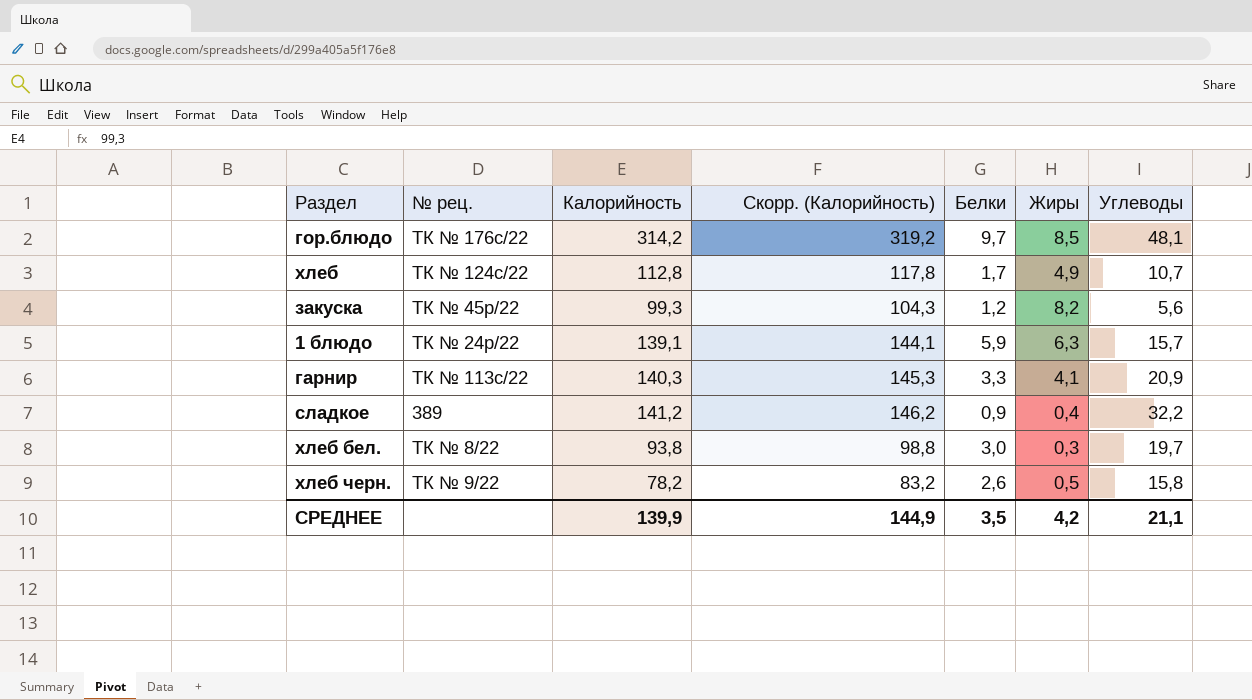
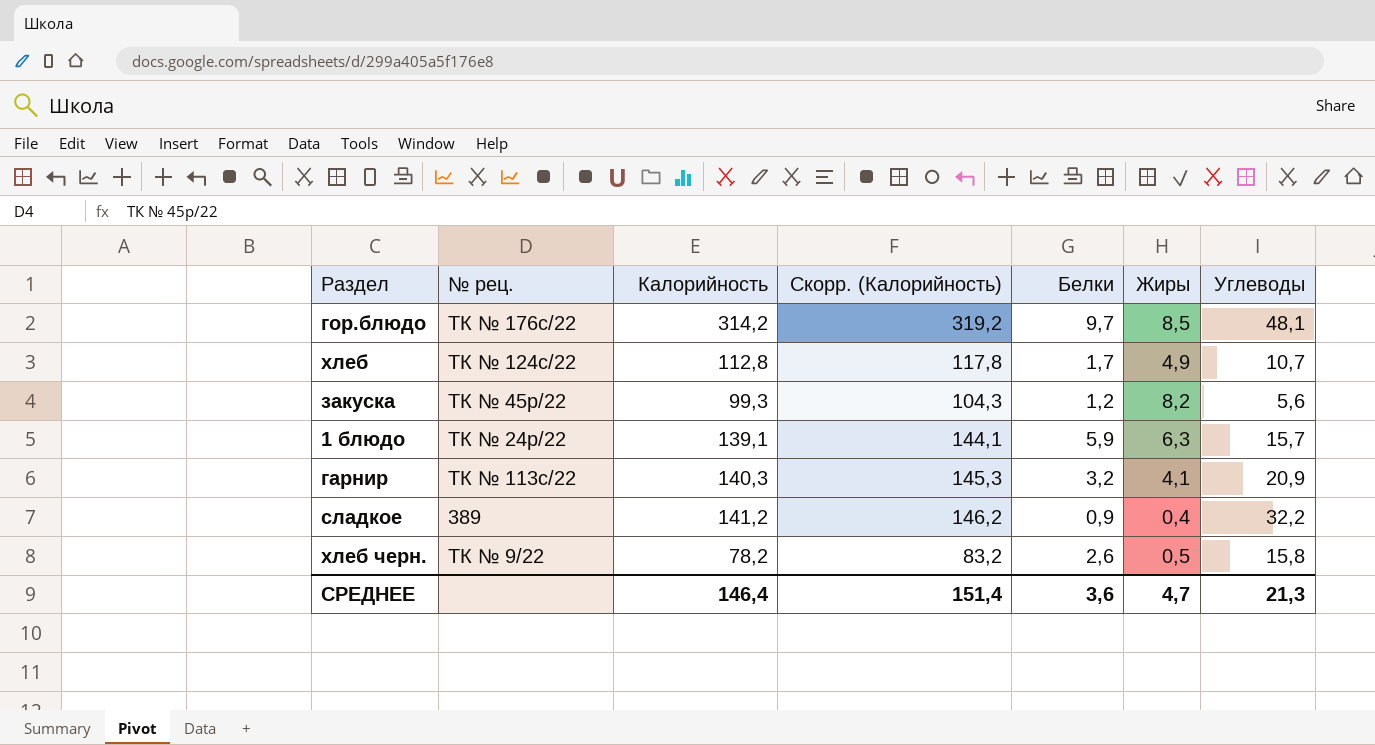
row хлеб бел.: ТК № 8/22 | 93,8 | 98,8 | 3,0 | 0,3 | 19,7 -> none
гарнир | Белки: 3,3 -> 3,2
СРЕДНЕЕ | Калорийность: 139,9 -> 146,4
СРЕДНЕЕ | Скорр. (Калорийность): 144,9 -> 151,4
СРЕДНЕЕ | Белки: 3,5 -> 3,6
СРЕДНЕЕ | Жиры: 4,2 -> 4,7
СРЕДНЕЕ | Углеводы: 21,1 -> 21,3

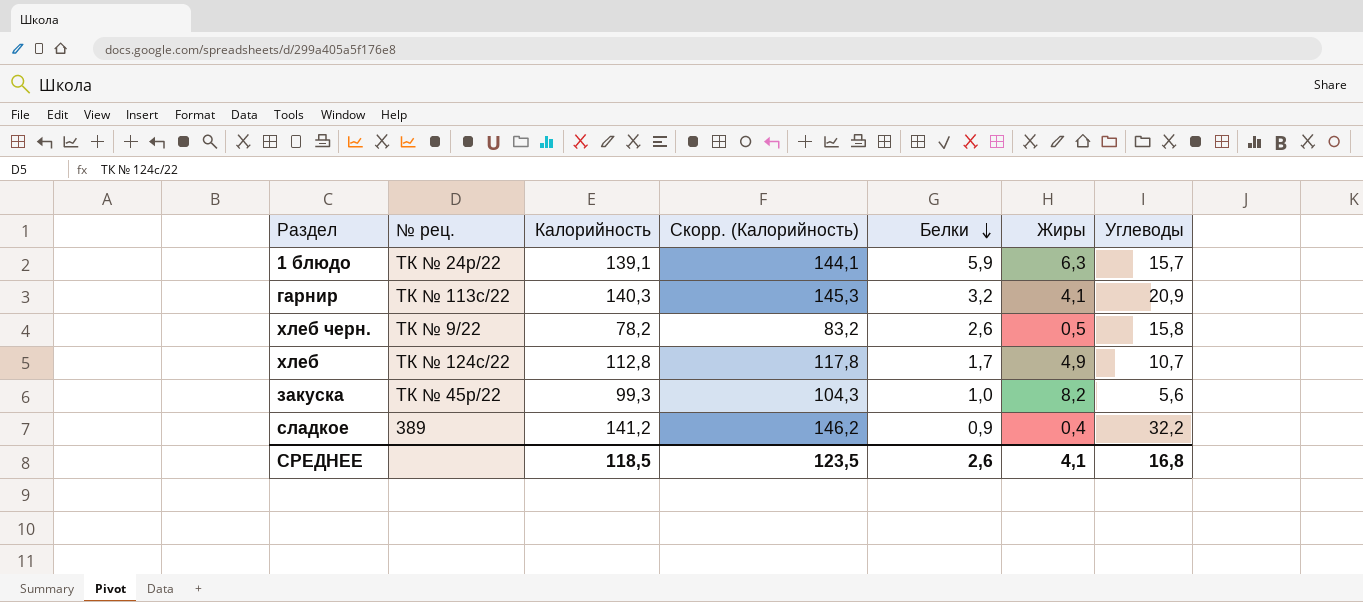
row order: none -> Белки descending
row гор.блюдо: ТК № 176с/22 | 314,2 | 319,2 | 9,7 | 8,5 | 48,1 -> none
закуска | Белки: 1,2 -> 1,0
СРЕДНЕЕ | Калорийность: 146,4 -> 118,5
СРЕДНЕЕ | Скорр. (Калорийность): 151,4 -> 123,5
СРЕДНЕЕ | Белки: 3,6 -> 2,6
СРЕДНЕЕ | Жиры: 4,7 -> 4,1
СРЕДНЕЕ | Углеводы: 21,3 -> 16,8

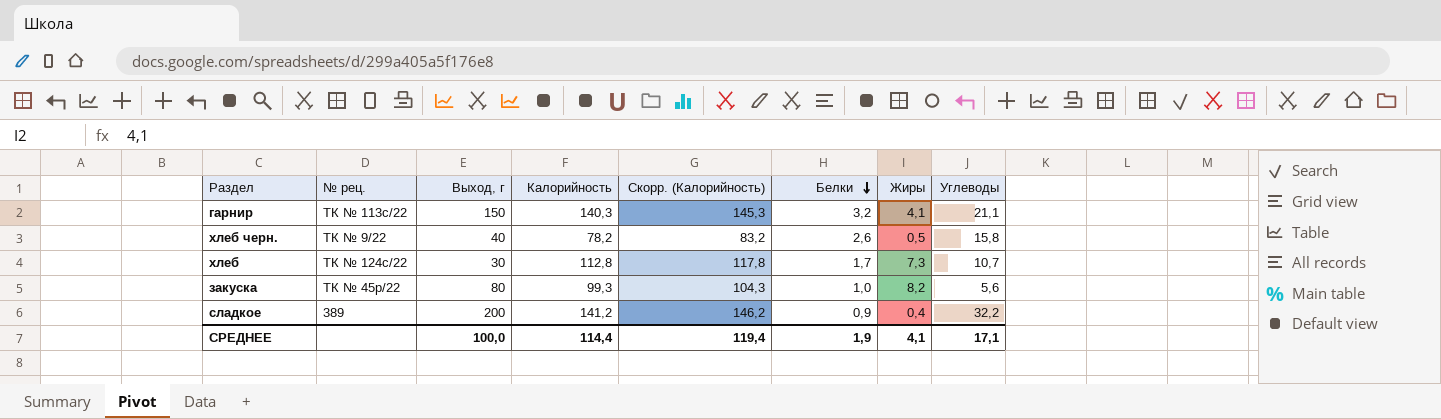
column Выход, г | position: none -> 3
row 1 блюдо: ТК № 24р/22 | 139,1 | 144,1 | 5,9 | 6,3 | 15,7 -> none
гарнир | Углеводы: 20,9 -> 21,1
хлеб | Жиры: 4,9 -> 7,3
СРЕДНЕЕ | Калорийность: 118,5 -> 114,4
СРЕДНЕЕ | Скорр. (Калорийность): 123,5 -> 119,4
СРЕДНЕЕ | Белки: 2,6 -> 1,9
СРЕДНЕЕ | Углеводы: 16,8 -> 17,1

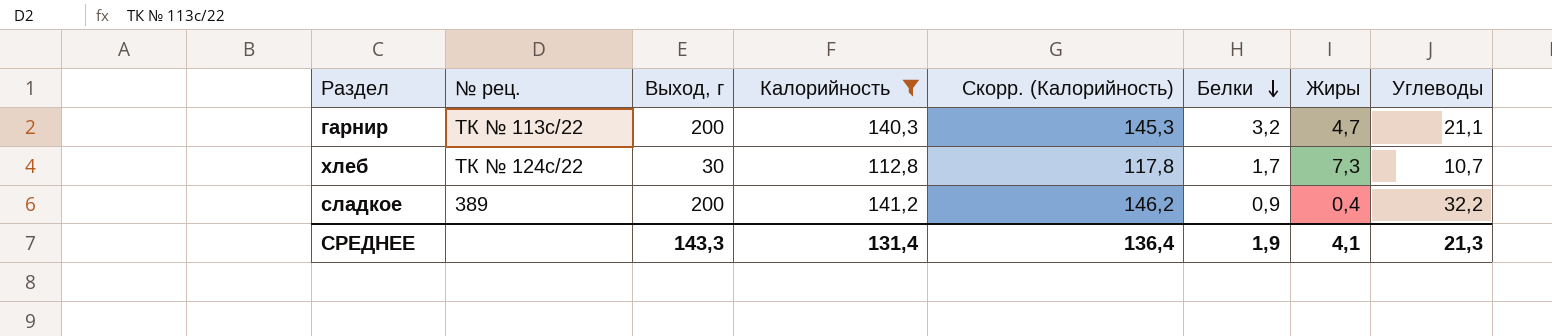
filter: none -> Калорийность >= 112,8
гарнир | Выход, г: 150 -> 200
гарнир | Жиры: 4,1 -> 4,7
СРЕДНЕЕ | Выход, г: 100,0 -> 143,3
СРЕДНЕЕ | Калорийность: 114,4 -> 131,4
СРЕДНЕЕ | Скорр. (Калорийность): 119,4 -> 136,4
СРЕДНЕЕ | Углеводы: 17,1 -> 21,3

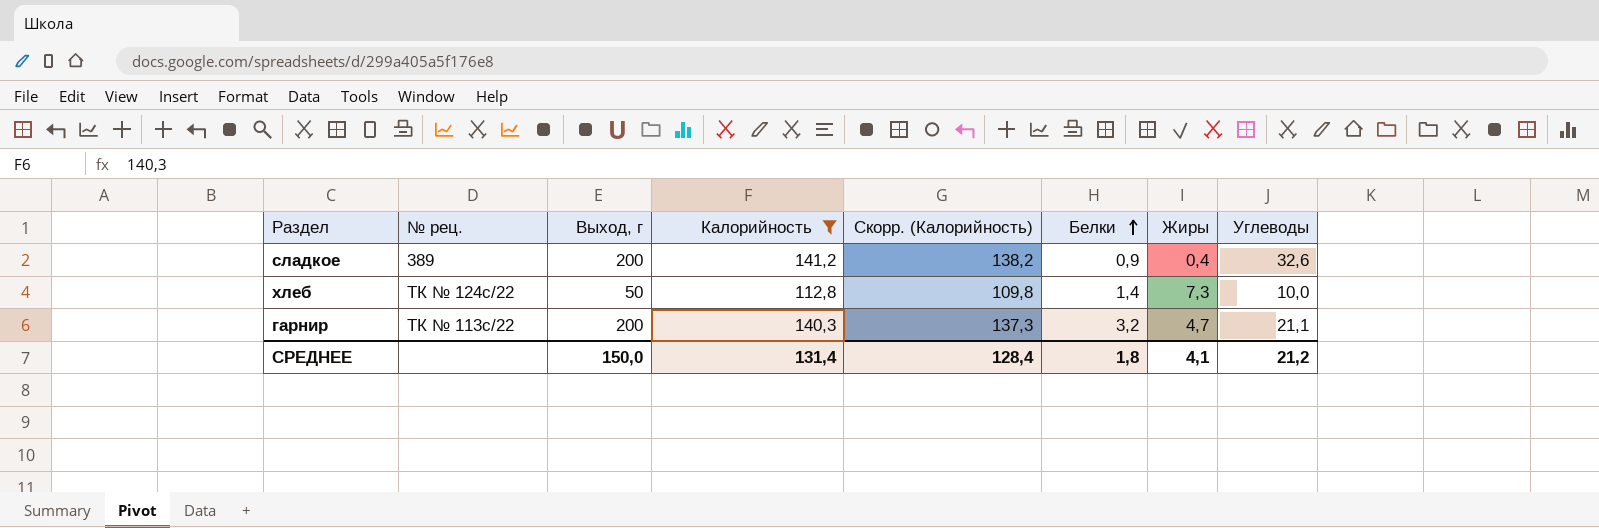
row order: Белки descending -> Белки ascending
column Скорр. (Калорийность) | formula: [Калорийность] + 5 -> [Калорийность] - 3
сладкое | Углеводы: 32,2 -> 32,6
хлеб | Выход, г: 30 -> 50
хлеб | Белки: 1,7 -> 1,4
хлеб | Углеводы: 10,7 -> 10,0
СРЕДНЕЕ | Выход, г: 143,3 -> 150,0
СРЕДНЕЕ | Скорр. (Калорийность): 136,4 -> 128,4
СРЕДНЕЕ | Белки: 1,9 -> 1,8
СРЕДНЕЕ | Углеводы: 21,3 -> 21,2

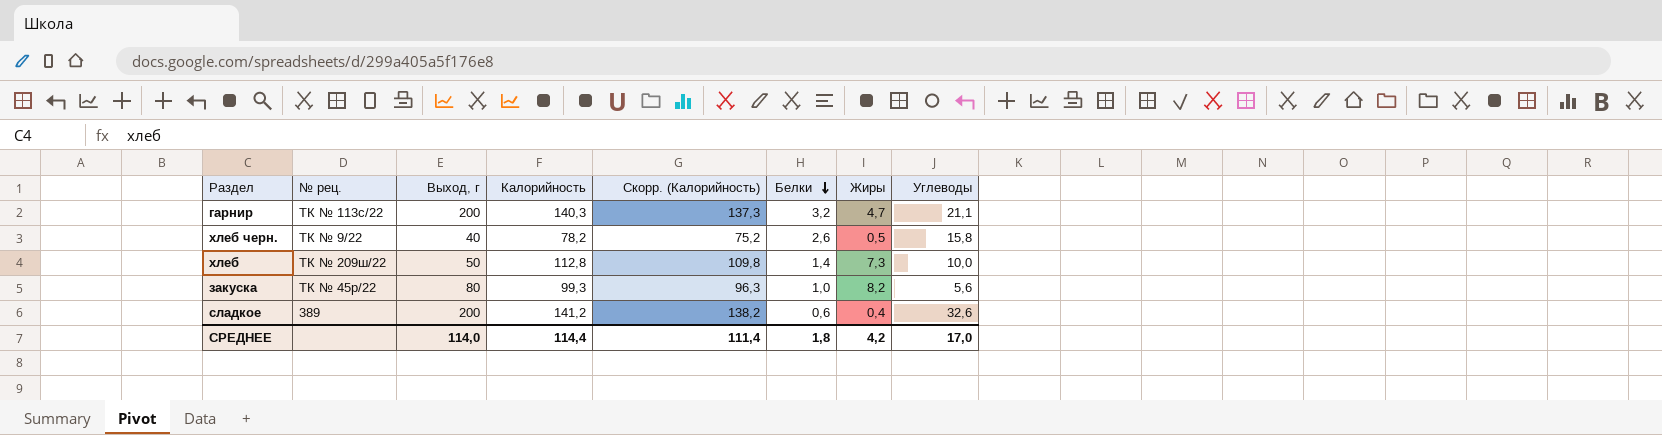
filter: Калорийность >= 112,8 -> none
row order: Белки ascending -> Белки descending
хлеб | № рец.: ТК № 124с/22 -> ТК № 209ш/22
сладкое | Белки: 0,9 -> 0,6
СРЕДНЕЕ | Выход, г: 150,0 -> 114,0
СРЕДНЕЕ | Калорийность: 131,4 -> 114,4
СРЕДНЕЕ | Скорр. (Калорийность): 128,4 -> 111,4
СРЕДНЕЕ | Жиры: 4,1 -> 4,2
СРЕДНЕЕ | Углеводы: 21,2 -> 17,0

